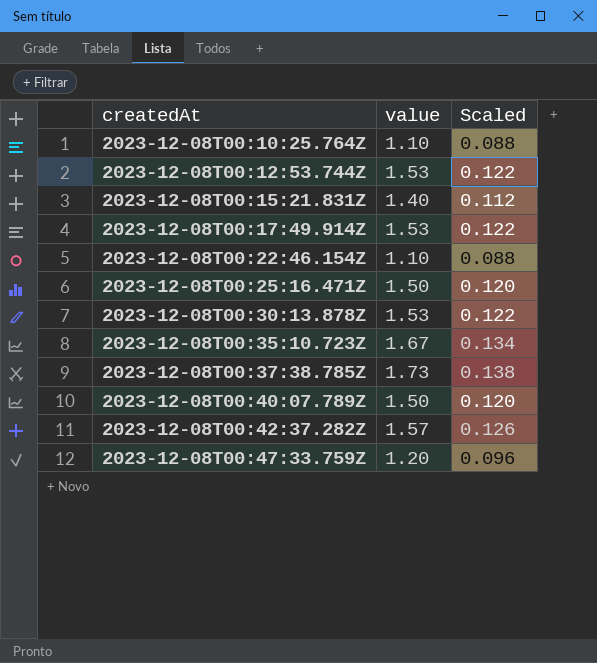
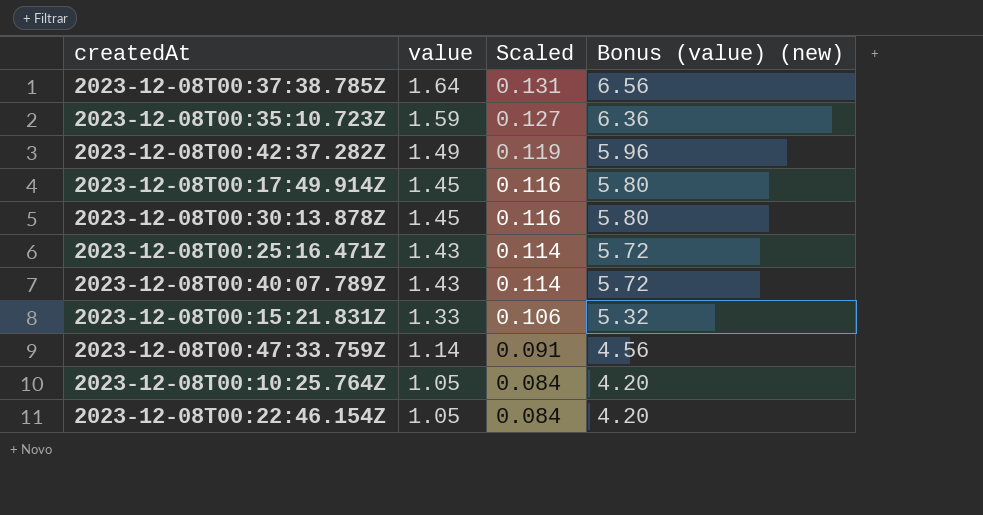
row order: createdAt ascending -> value descending
column Bonus (value) (new) | formula: none -> [value] * 4
row 2023-12-08T00:12:53.744Z: 1.53 | 0.122 -> none
2023-12-08T00:37:38.785Z | value: 1.73 -> 1.64
2023-12-08T00:37:38.785Z | Scaled: 0.138 -> 0.131
2023-12-08T00:35:10.723Z | value: 1.67 -> 1.59
2023-12-08T00:35:10.723Z | Scaled: 0.134 -> 0.127
2023-12-08T00:42:37.282Z | value: 1.57 -> 1.49
2023-12-08T00:42:37.282Z | Scaled: 0.126 -> 0.119
2023-12-08T00:17:49.914Z | value: 1.53 -> 1.45
2023-12-08T00:17:49.914Z | Scaled: 0.122 -> 0.116
2023-12-08T00:30:13.878Z | value: 1.53 -> 1.45
2023-12-08T00:30:13.878Z | Scaled: 0.122 -> 0.116
2023-12-08T00:25:16.471Z | value: 1.50 -> 1.43
2023-12-08T00:25:16.471Z | Scaled: 0.120 -> 0.114
2023-12-08T00:40:07.789Z | value: 1.50 -> 1.43
2023-12-08T00:40:07.789Z | Scaled: 0.120 -> 0.114
2023-12-08T00:15:21.831Z | value: 1.40 -> 1.33
2023-12-08T00:15:21.831Z | Scaled: 0.112 -> 0.106
2023-12-08T00:47:33.759Z | value: 1.20 -> 1.14
2023-12-08T00:47:33.759Z | Scaled: 0.096 -> 0.091
2023-12-08T00:10:25.764Z | value: 1.10 -> 1.05
2023-12-08T00:10:25.764Z | Scaled: 0.088 -> 0.084
2023-12-08T00:22:46.154Z | value: 1.10 -> 1.05
2023-12-08T00:22:46.154Z | Scaled: 0.088 -> 0.084

